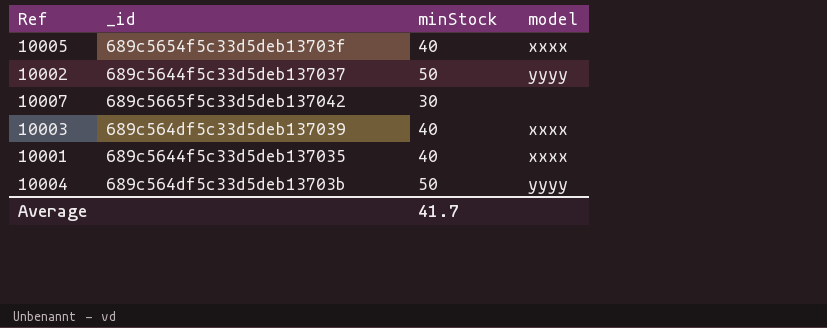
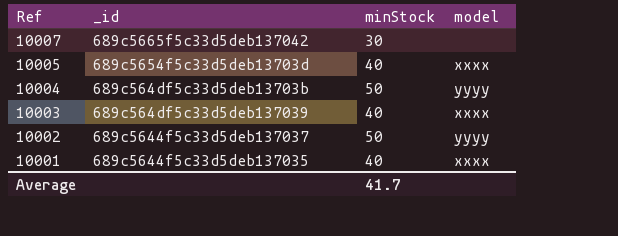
row order: none -> Ref descending
10005 | _id: 689c5654f5c33d5deb13703f -> 689c5654f5c33d5deb13703d

